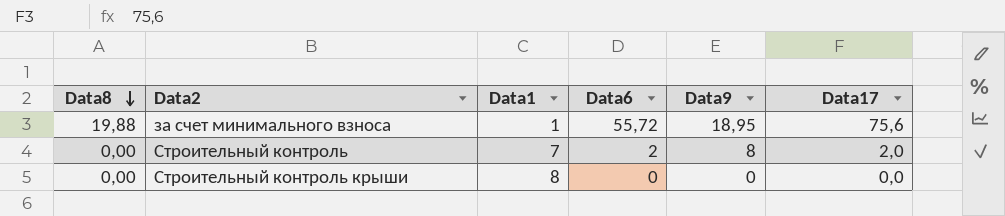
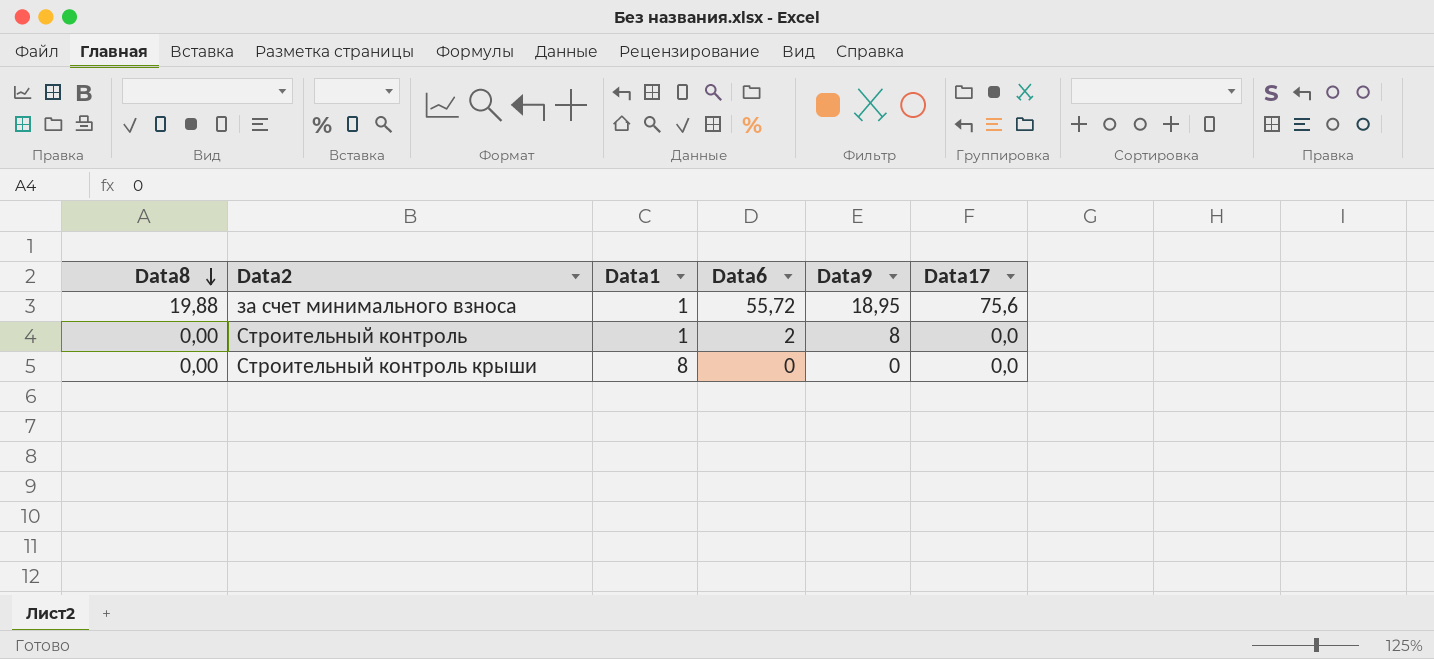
Строительный контроль | Data1: 7 -> 1
Строительный контроль | Data17: 2,0 -> 0,0

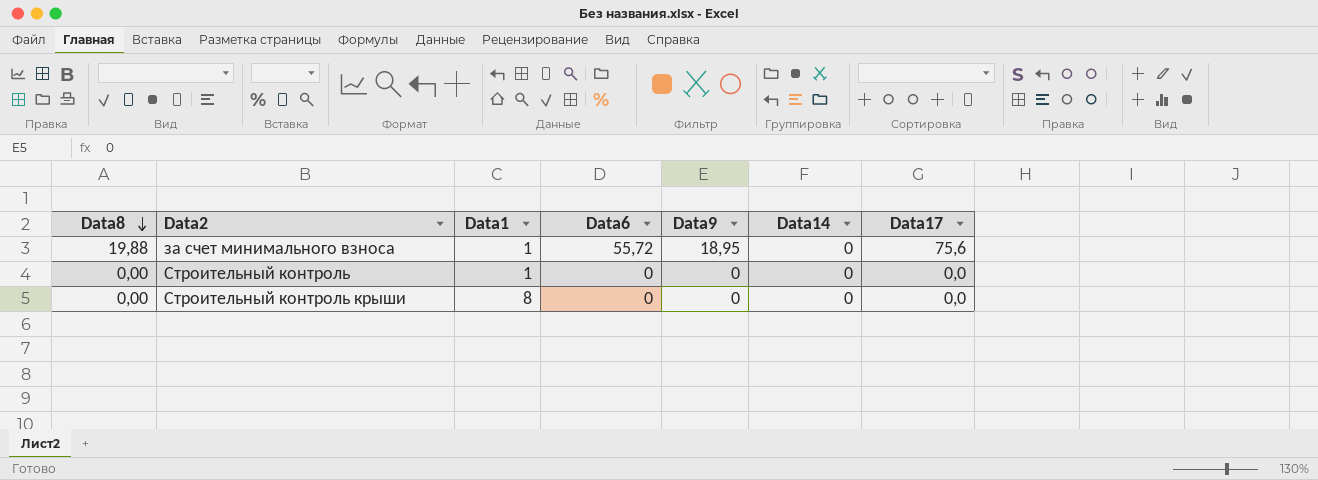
column Data14 | position: none -> 6
Строительный контроль | Data6: 2 -> 0
Строительный контроль | Data9: 8 -> 0

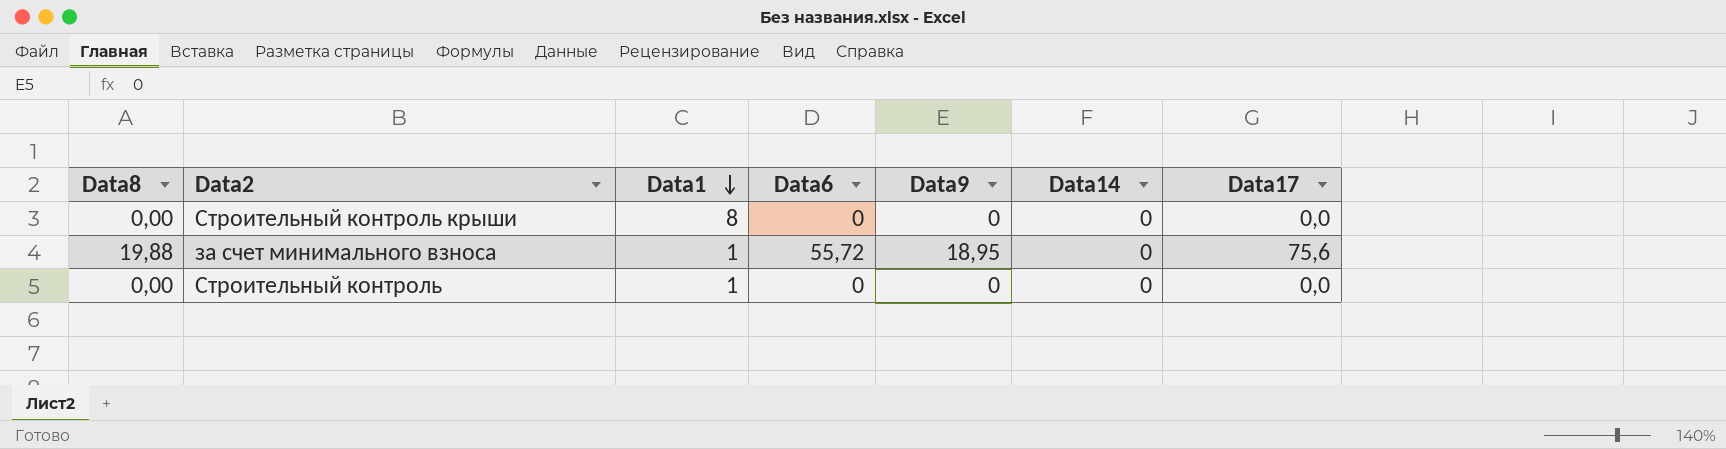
row order: Data8 descending -> Data1 descending

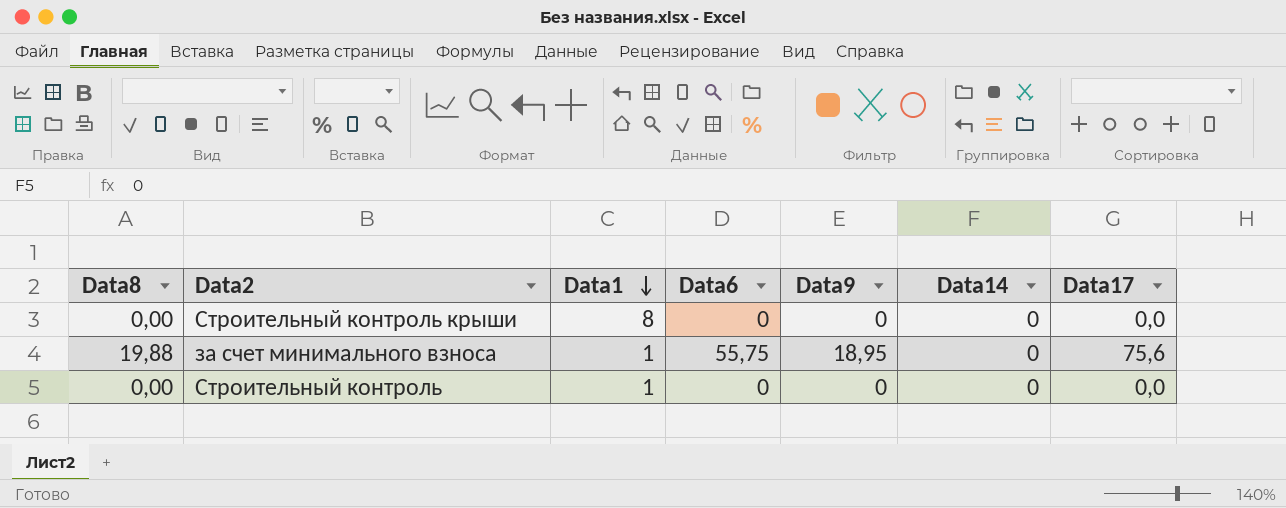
за счет минимального взноса | Data6: 55,72 -> 55,75

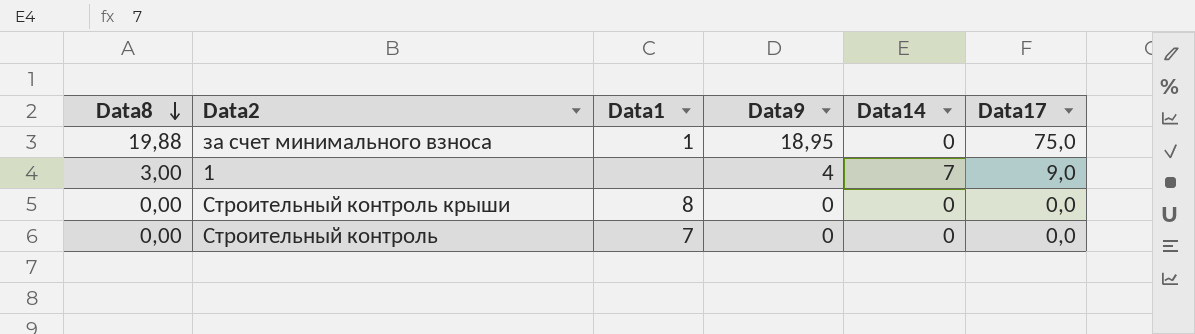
row order: Data1 descending -> Data8 descending
column Data6 | position: 4 -> none
за счет минимального взноса | Data17: 75,6 -> 75,0
row 1: none -> 3,00 | none | 4 | 7 | 9,0
Строительный контроль | Data1: 1 -> 7

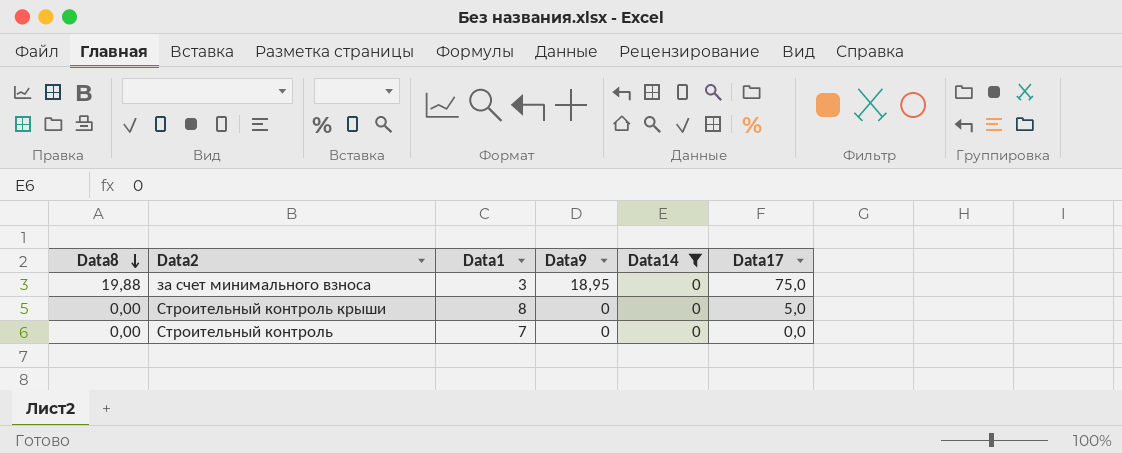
filter: none -> Data14 = 0
за счет минимального взноса | Data1: 1 -> 3
Строительный контроль крыши | Data17: 0,0 -> 5,0

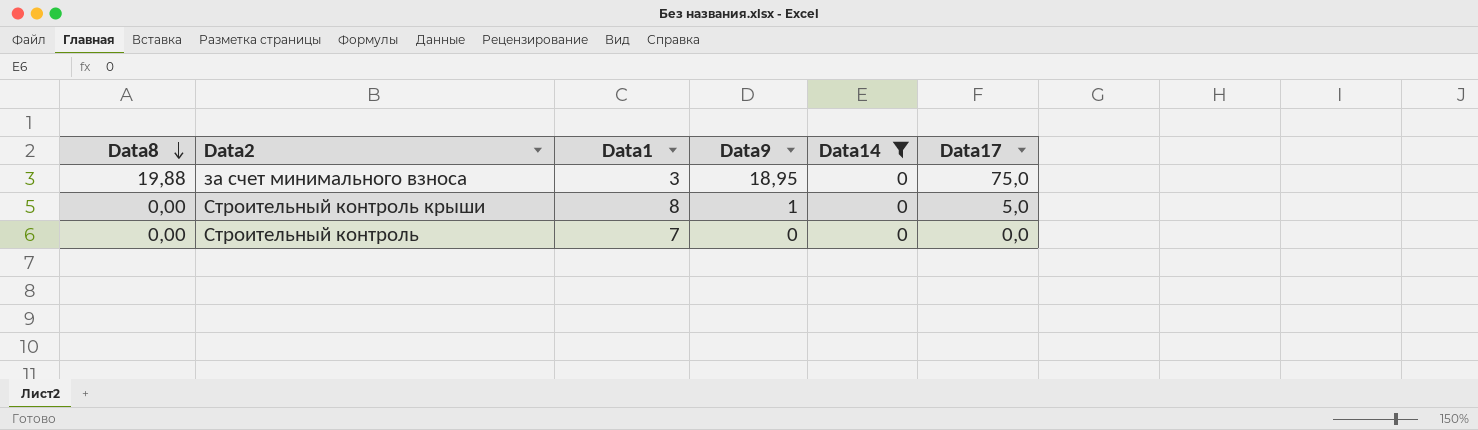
Строительный контроль крыши | Data9: 0 -> 1

